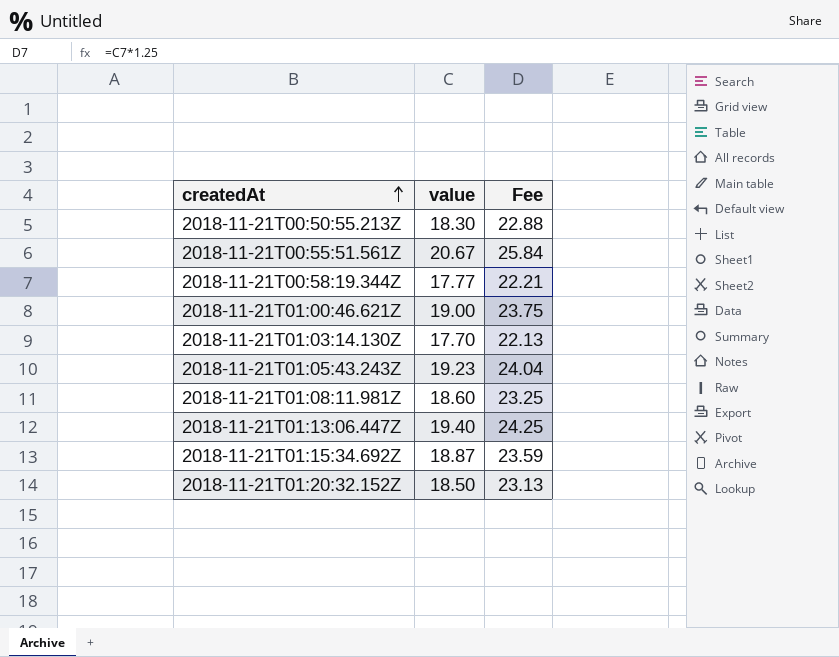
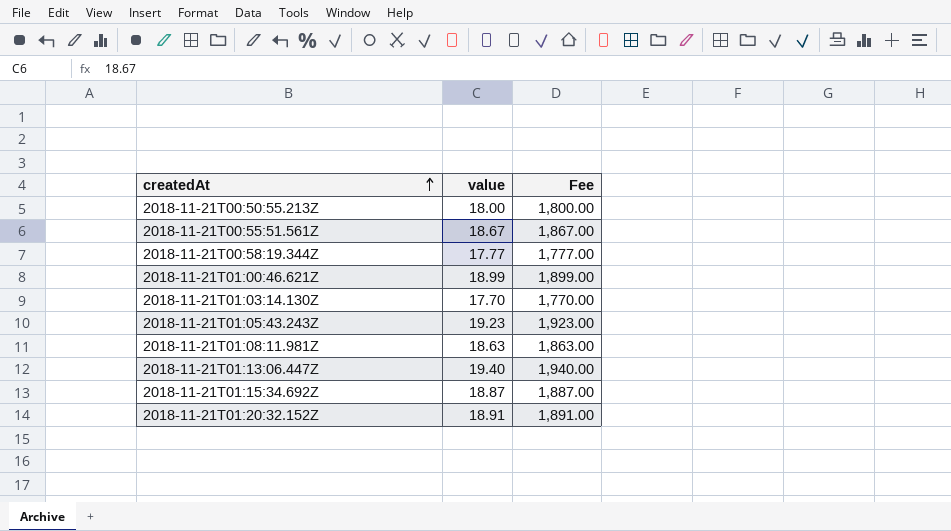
column Fee | formula: [value] * 1.25 -> [value] * 100
2018-11-21T00:50:55.213Z | value: 18.30 -> 18.00
2018-11-21T00:55:51.561Z | value: 20.67 -> 18.67
2018-11-21T01:00:46.621Z | value: 19.00 -> 18.99
2018-11-21T01:08:11.981Z | value: 18.60 -> 18.63
2018-11-21T01:20:32.152Z | value: 18.50 -> 18.91

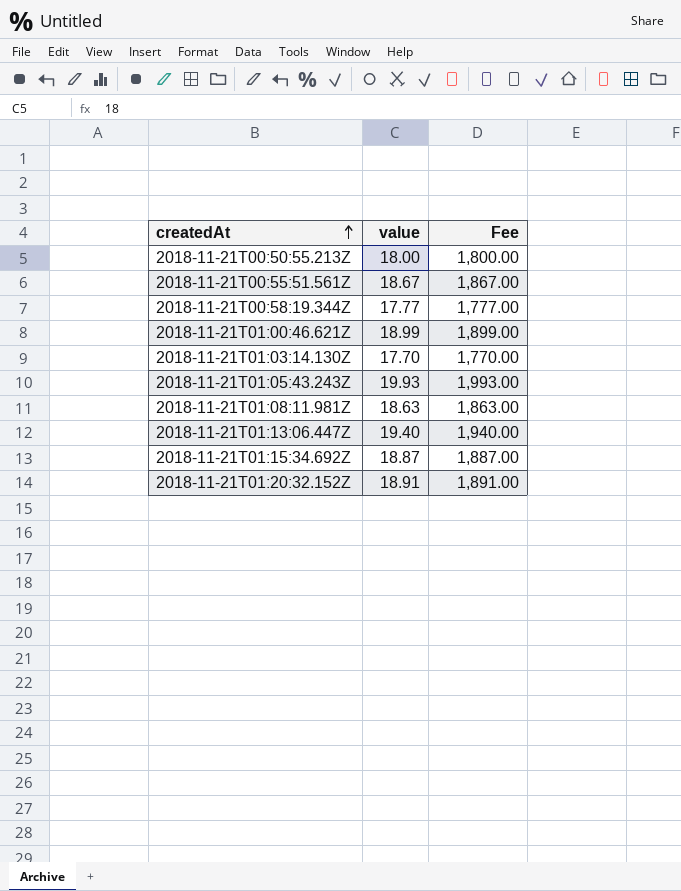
2018-11-21T01:05:43.243Z | value: 19.23 -> 19.93
2018-11-21T01:05:43.243Z | Fee: 1,923.00 -> 1,993.00

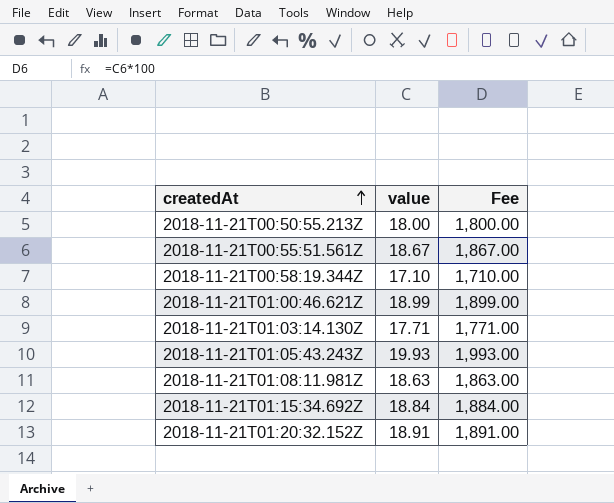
row 2018-11-21T01:13:06.447Z: 19.40 | 1,940.00 -> none
2018-11-21T00:58:19.344Z | value: 17.77 -> 17.10
2018-11-21T00:58:19.344Z | Fee: 1,777.00 -> 1,710.00
2018-11-21T01:03:14.130Z | value: 17.70 -> 17.71
2018-11-21T01:03:14.130Z | Fee: 1,770.00 -> 1,771.00
2018-11-21T01:15:34.692Z | value: 18.87 -> 18.84
2018-11-21T01:15:34.692Z | Fee: 1,887.00 -> 1,884.00

